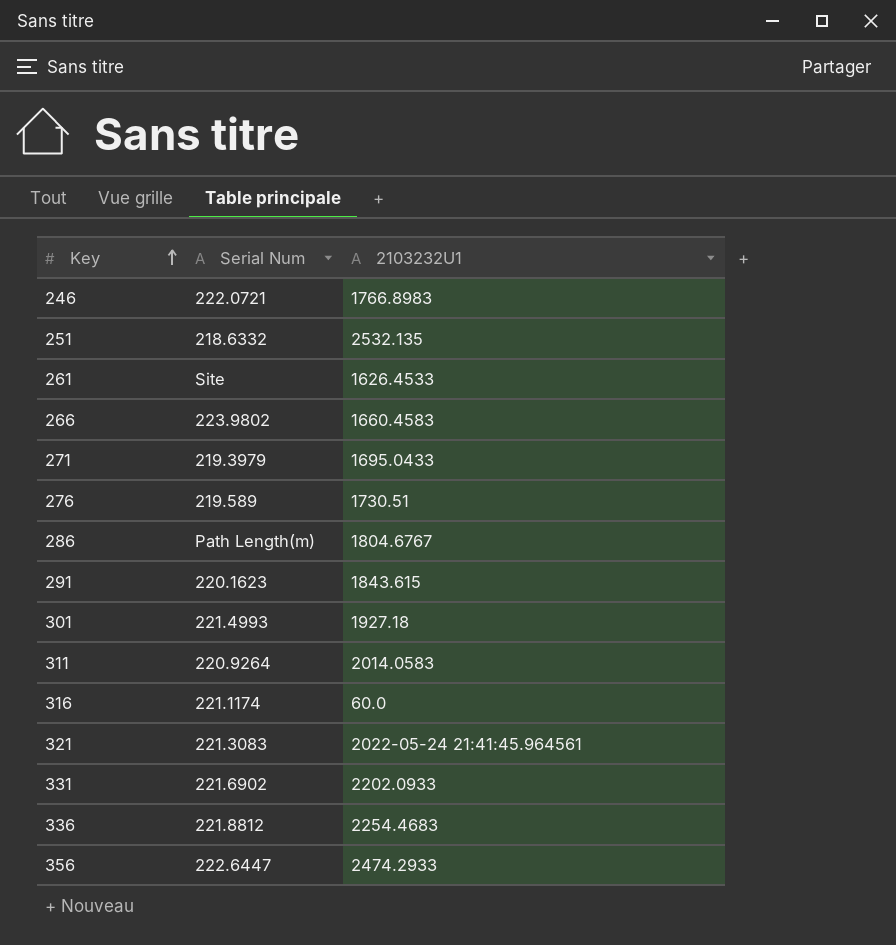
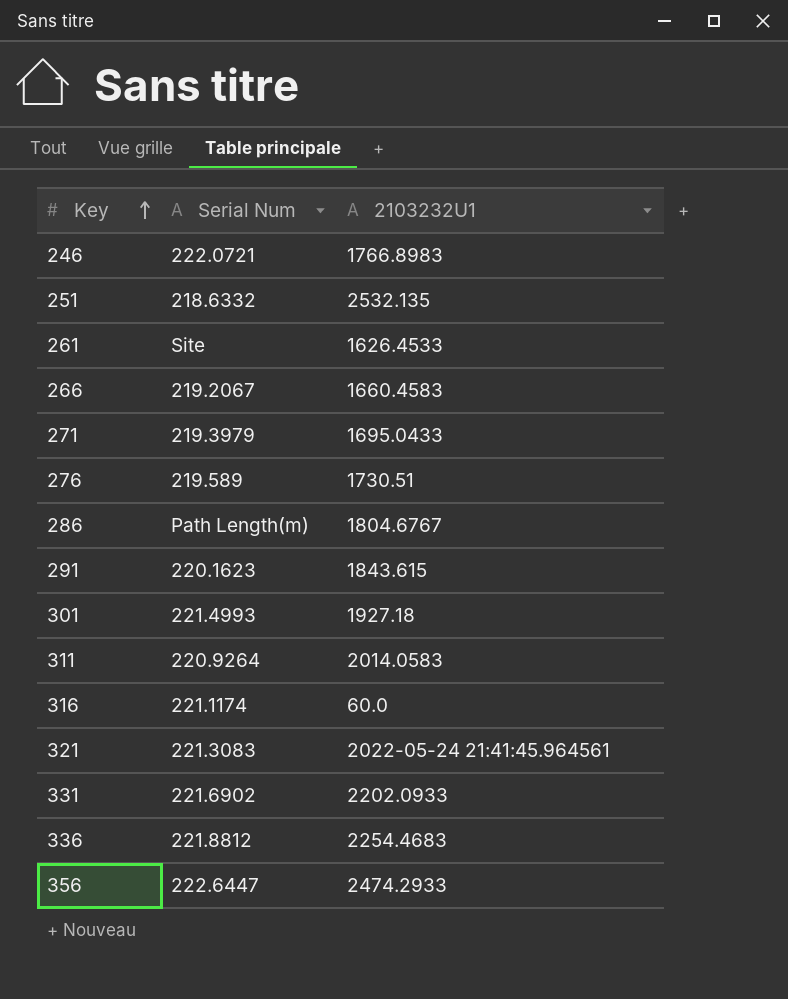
266 | Serial Num: 223.9802 -> 219.2067

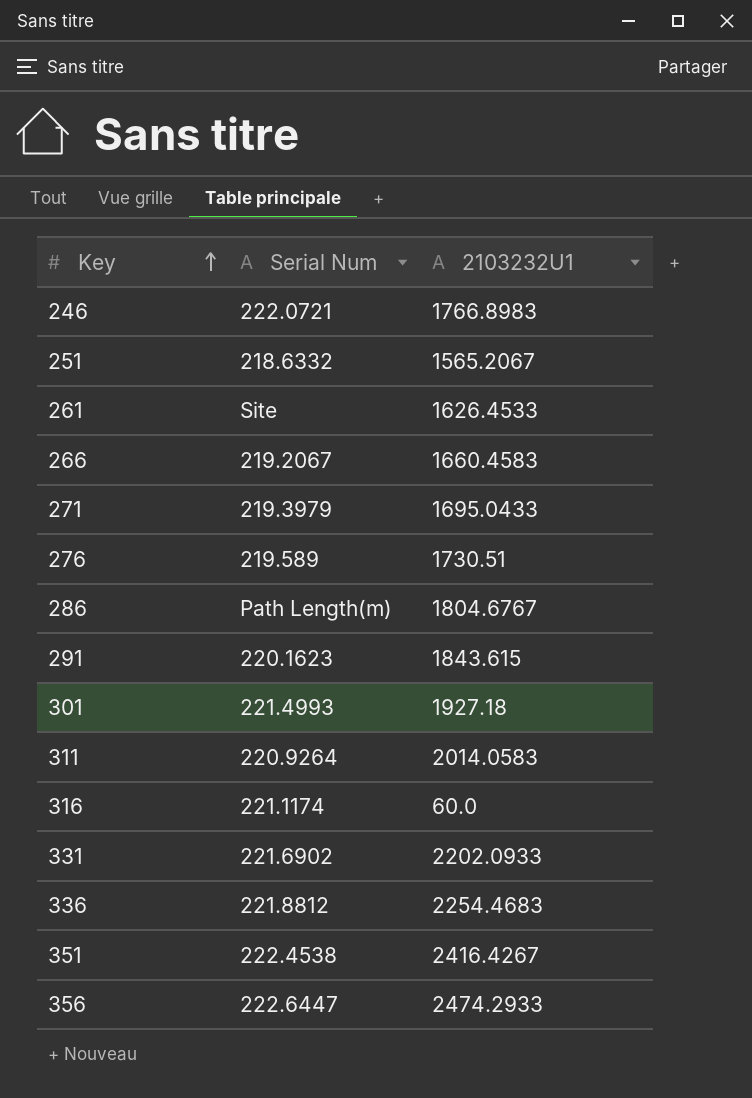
row 321: 221.3083 | 2022-05-24 21:41:45.964561 -> none
251 | 2103232U1: 2532.135 -> 1565.2067
row 351: none -> 222.4538 | 2416.4267

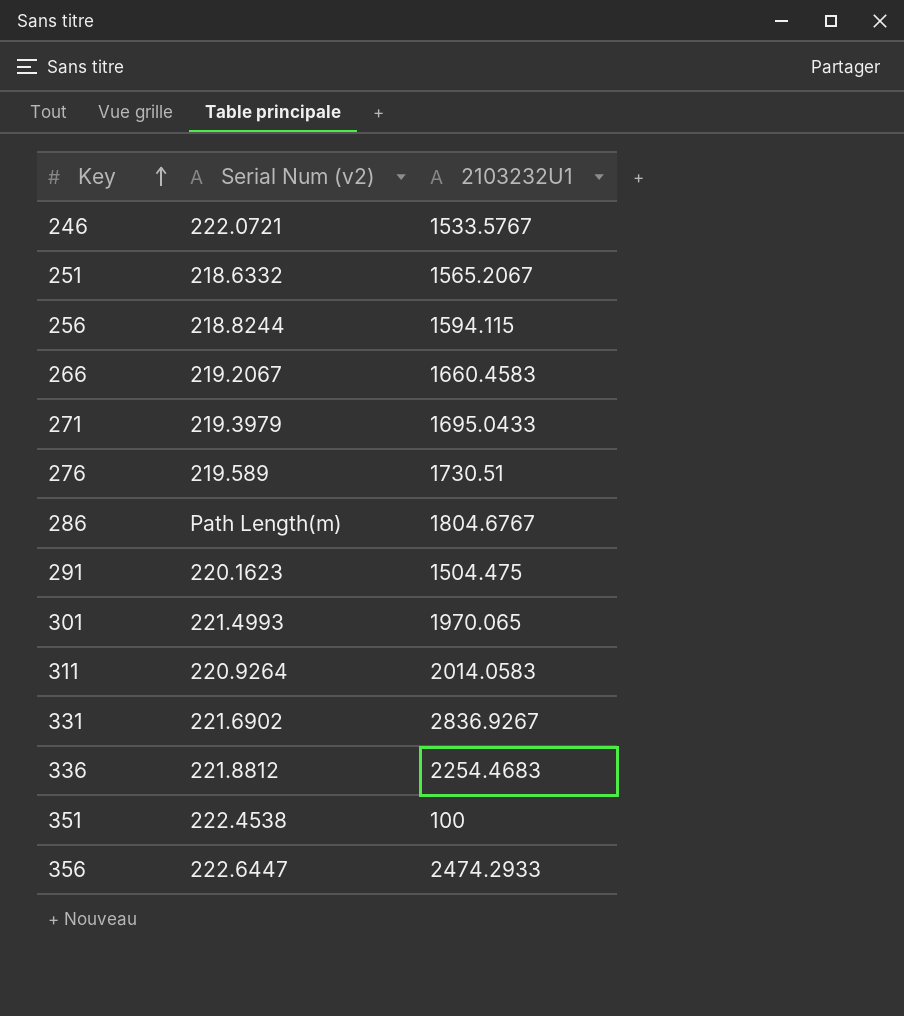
column name: Serial Num -> Serial Num (v2)
row 261: Site | 1626.4533 -> none
row 316: 221.1174 | 60.0 -> none
246 | 2103232U1: 1766.8983 -> 1533.5767
row 256: none -> 218.8244 | 1594.115
291 | 2103232U1: 1843.615 -> 1504.475
301 | 2103232U1: 1927.18 -> 1970.065
331 | 2103232U1: 2202.0933 -> 2836.9267
351 | 2103232U1: 2416.4267 -> 100

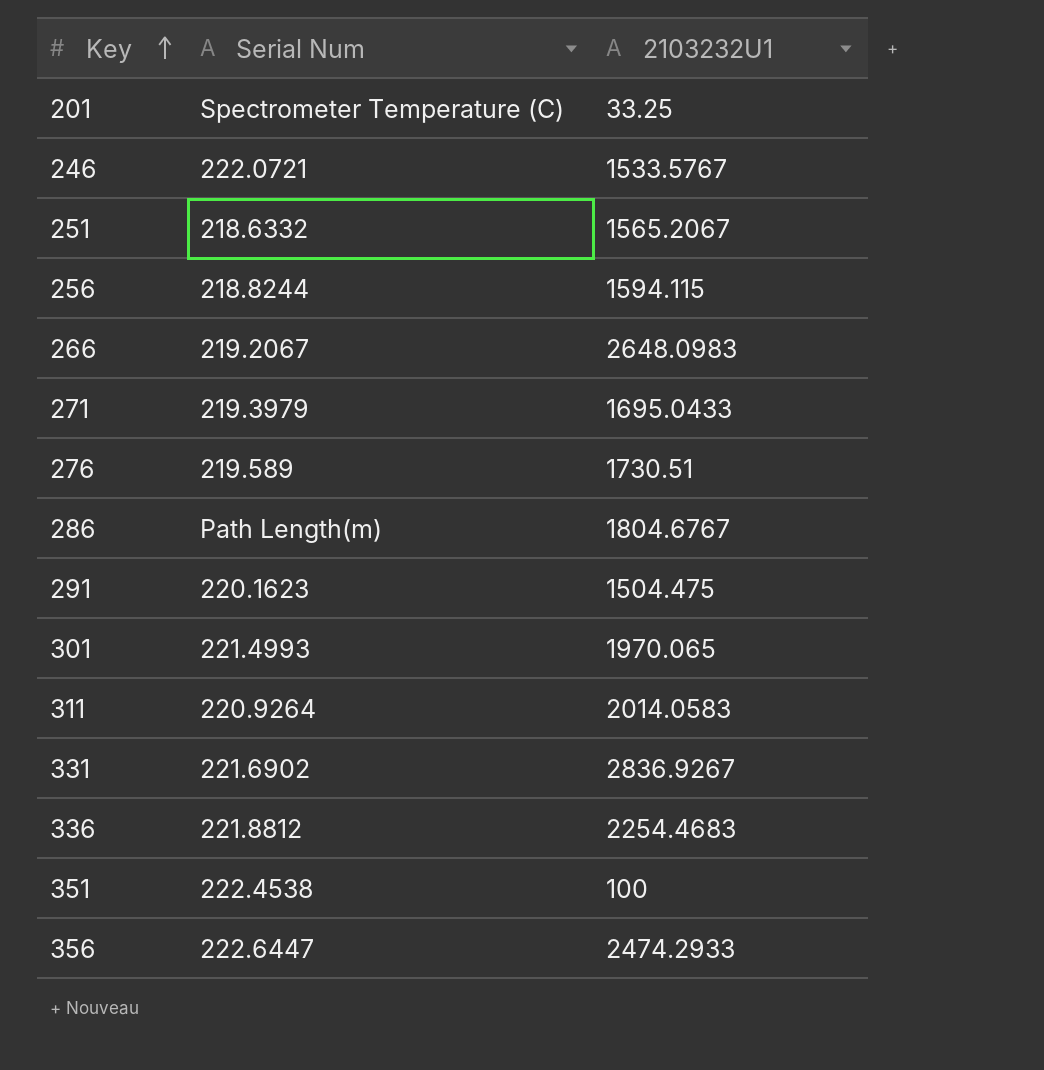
column name: Serial Num (v2) -> Serial Num
row 201: none -> Spectrometer Temperature (C) | 33.25
266 | 2103232U1: 1660.4583 -> 2648.0983

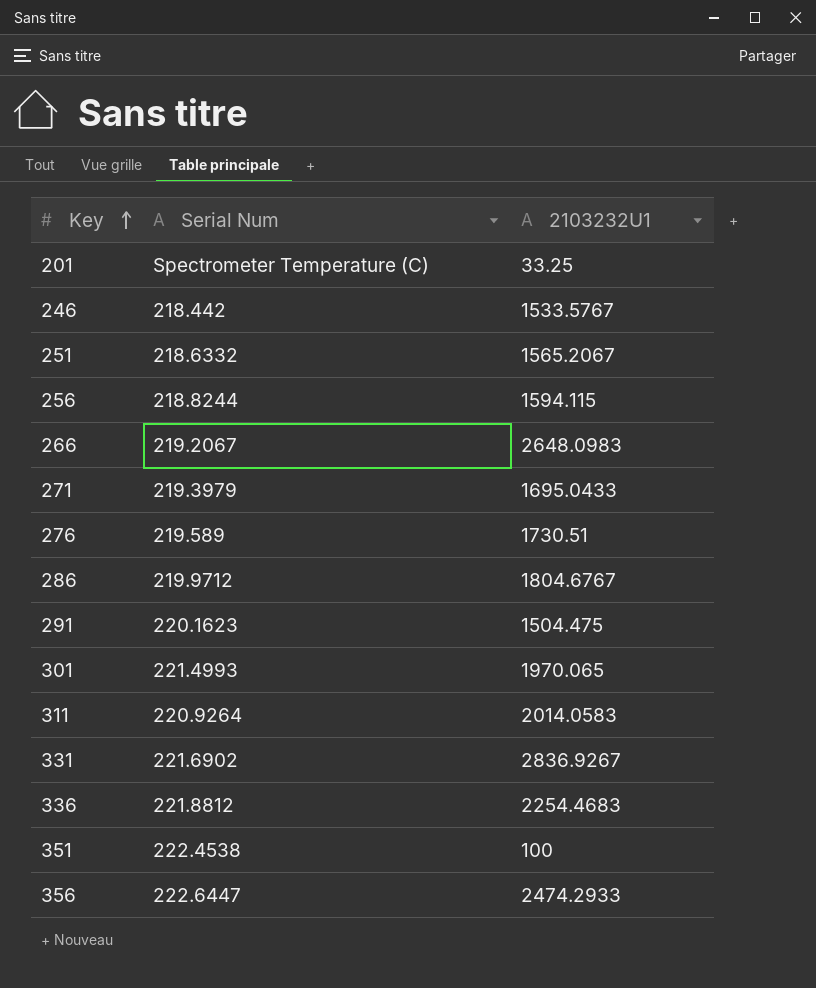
246 | Serial Num: 222.0721 -> 218.442
286 | Serial Num: Path Length(m) -> 219.9712

